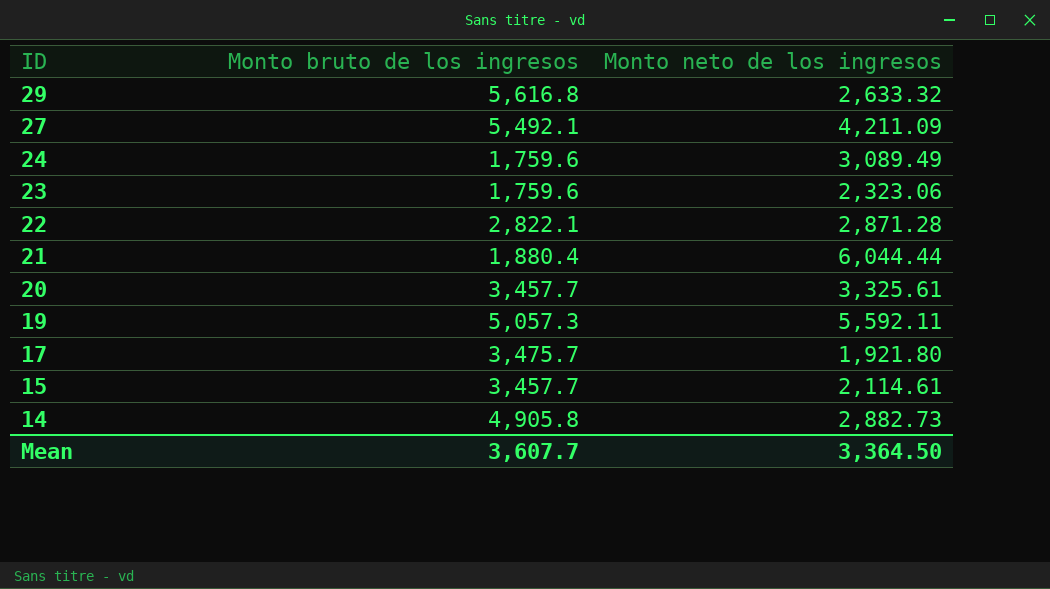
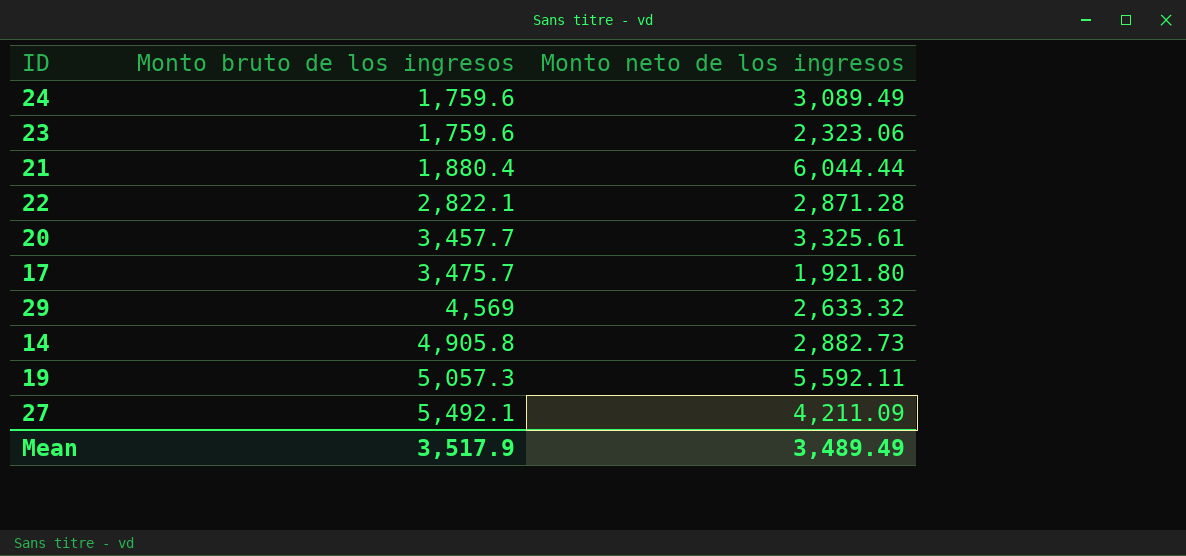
row order: ID descending -> Monto bruto de los ingresos ascending
row 15: 3,457.7 | 2,114.61 -> none
29 | Monto bruto de los ingresos: 5,616.8 -> 4,569
Mean | Monto bruto de los ingresos: 3,607.7 -> 3,517.9
Mean | Monto neto de los ingresos: 3,364.50 -> 3,489.49

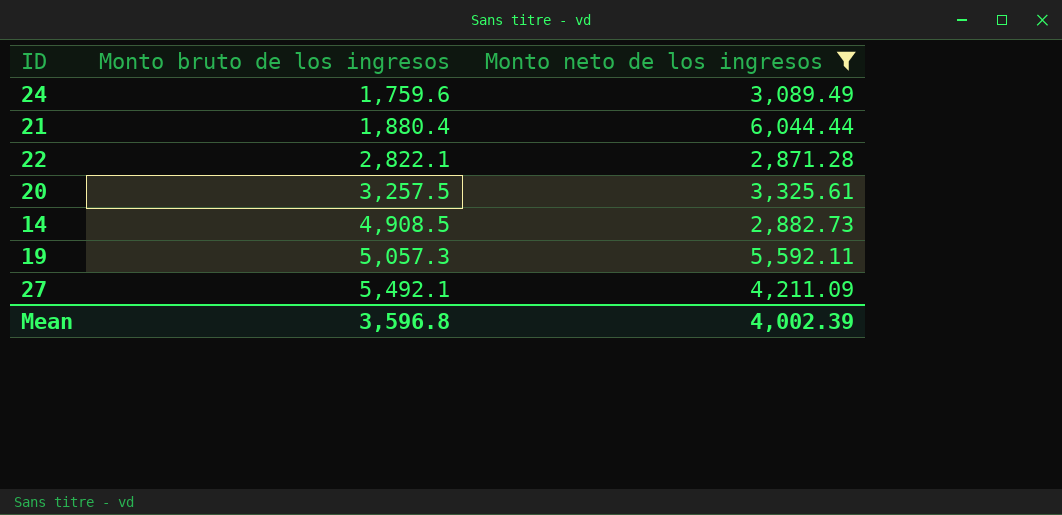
filter: none -> Monto neto de los ingresos >= 2,871.28
20 | Monto bruto de los ingresos: 3,457.7 -> 3,257.5
14 | Monto bruto de los ingresos: 4,905.8 -> 4,908.5
Mean | Monto bruto de los ingresos: 3,517.9 -> 3,596.8
Mean | Monto neto de los ingresos: 3,489.49 -> 4,002.39

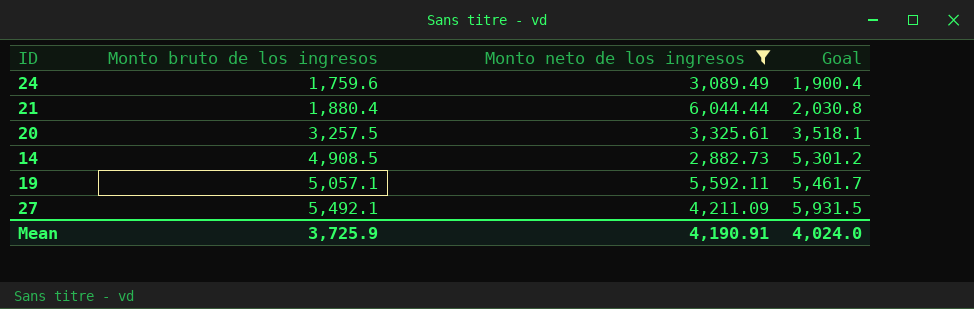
column Goal | formula: none -> [Monto bruto de los ingresos] * 1.08
row 22: 2,822.1 | 2,871.28 -> none
19 | Monto bruto de los ingresos: 5,057.3 -> 5,057.1
Mean | Monto bruto de los ingresos: 3,596.8 -> 3,725.9
Mean | Monto neto de los ingresos: 4,002.39 -> 4,190.91

